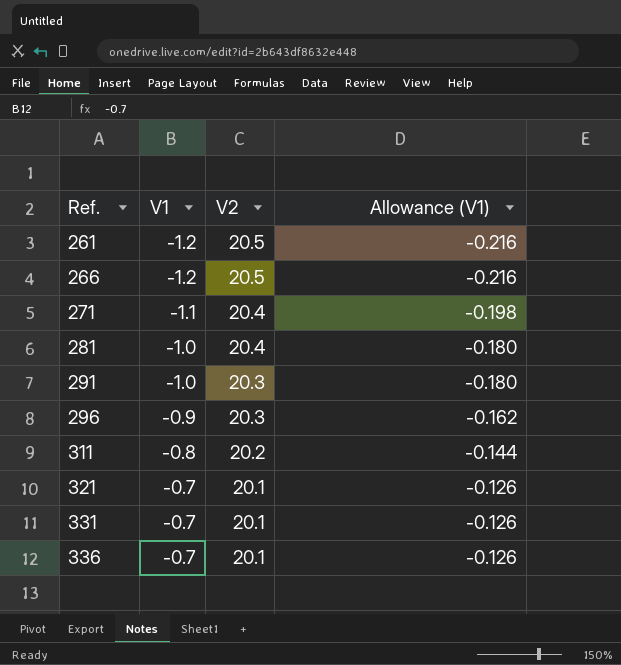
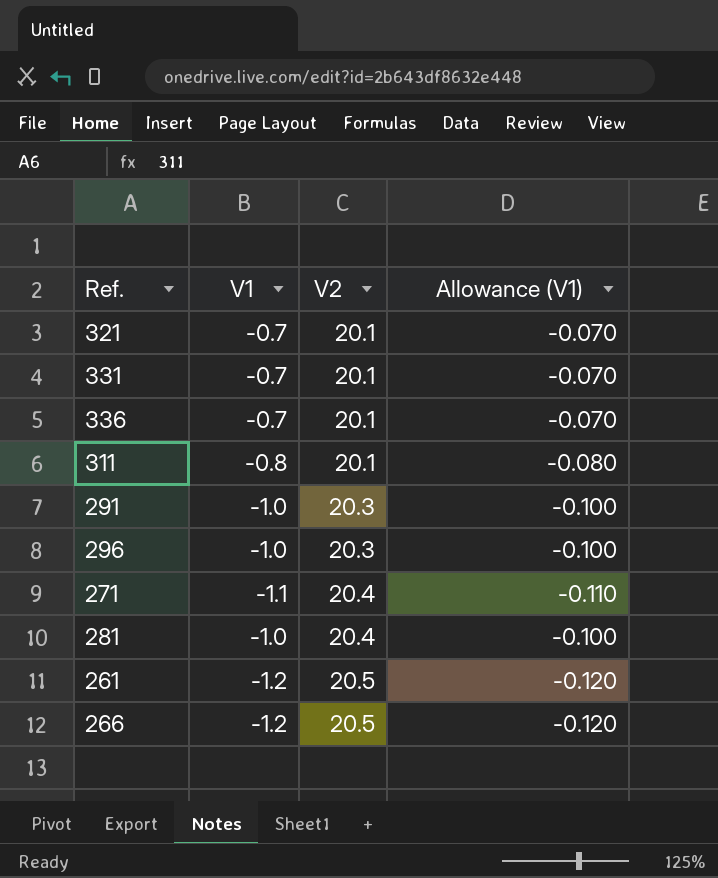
row order: Ref. ascending -> V2 ascending
column Allowance (V1) | formula: [V1] * 0.18 -> [V1] * 0.1
311 | V2: 20.2 -> 20.1
296 | V1: -0.9 -> -1.0

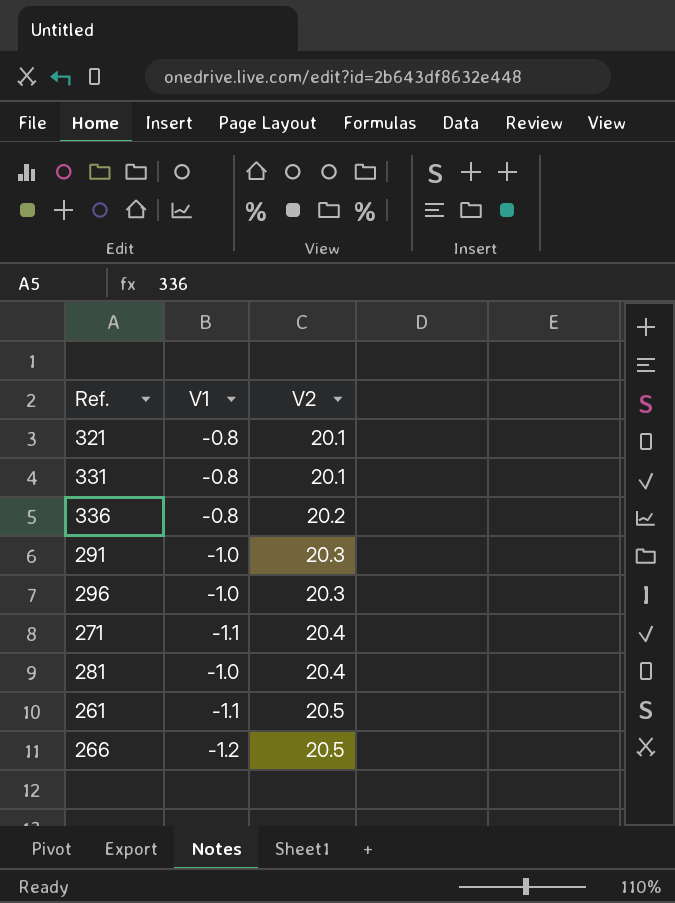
column Allowance (V1) | formula: [V1] * 0.1 -> none
row 311: -0.8 | 20.1 | -0.080 -> none
321 | V1: -0.7 -> -0.8
331 | V1: -0.7 -> -0.8
336 | V1: -0.7 -> -0.8
336 | V2: 20.1 -> 20.2
261 | V1: -1.2 -> -1.1

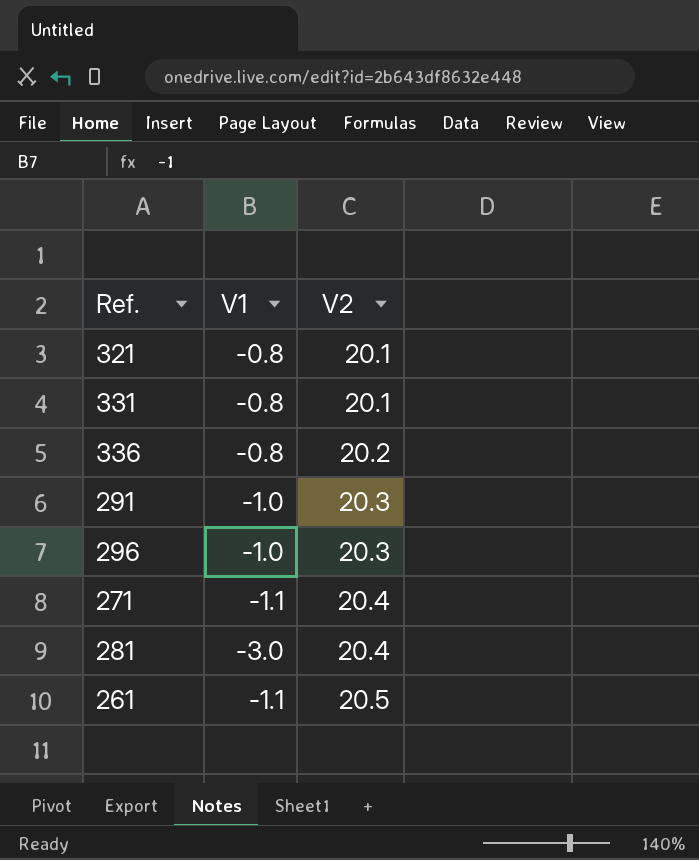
row 266: -1.2 | 20.5 -> none
281 | V1: -1.0 -> -3.0

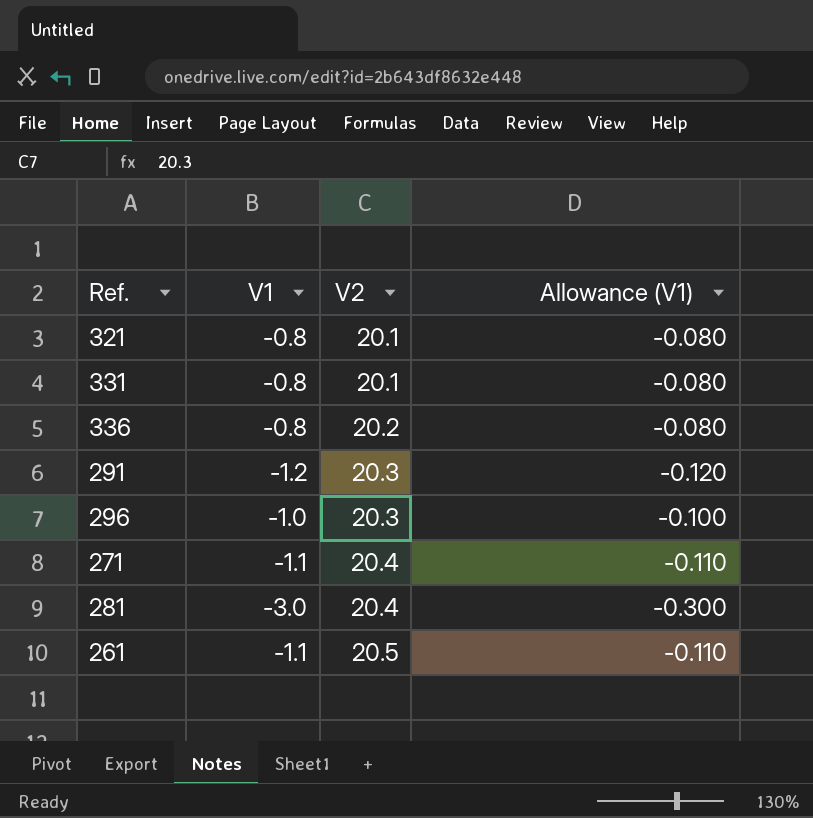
column Allowance (V1) | formula: none -> [V1] * 0.1
291 | V1: -1.0 -> -1.2

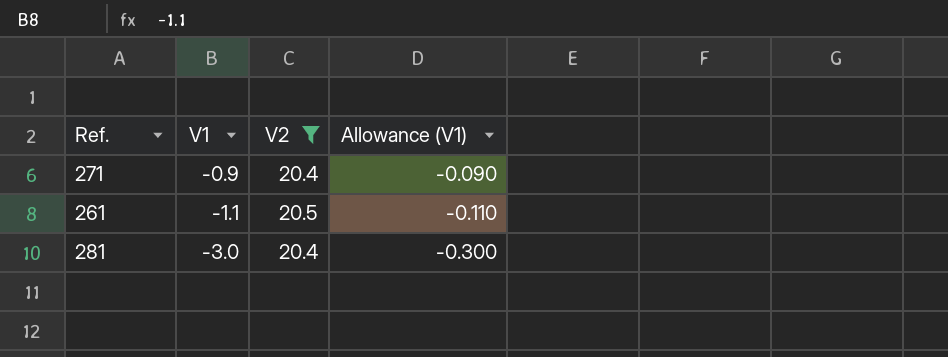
filter: none -> V2 >= 20.4
row order: V2 ascending -> V1 descending
271 | V1: -1.1 -> -0.9
271 | Allowance (V1): -0.110 -> -0.090

